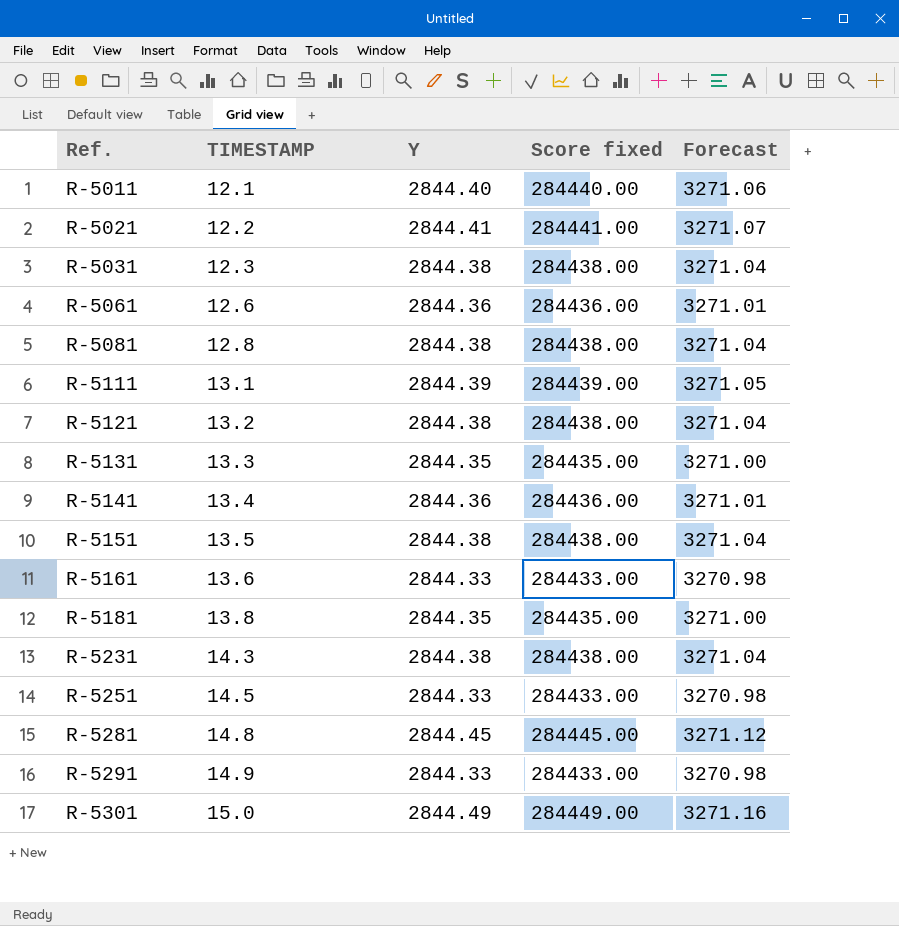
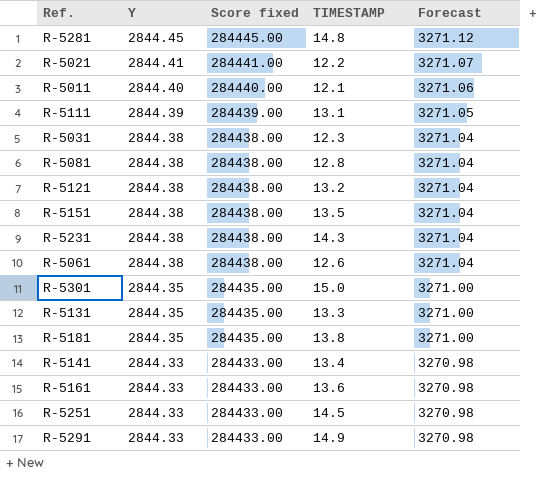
row order: Ref. ascending -> Y descending
column TIMESTAMP | position: 2 -> 4
R-5061 | Y: 2844.36 -> 2844.38
R-5061 | Score fixed: 284436.00 -> 284438.00
R-5061 | Forecast: 3271.01 -> 3271.04
R-5301 | Y: 2844.49 -> 2844.35
R-5301 | Score fixed: 284449.00 -> 284435.00
R-5301 | Forecast: 3271.16 -> 3271.00
R-5141 | Y: 2844.36 -> 2844.33
R-5141 | Score fixed: 284436.00 -> 284433.00
R-5141 | Forecast: 3271.01 -> 3270.98

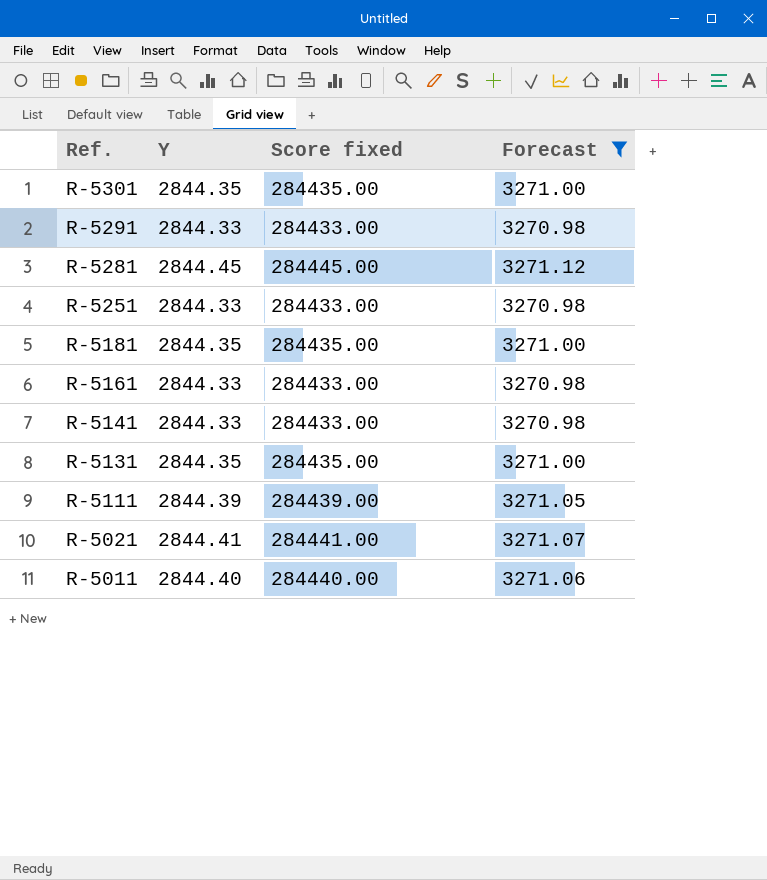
filter: none -> Forecast != 3271.04
row order: Y descending -> Ref. descending
column TIMESTAMP | position: 4 -> none

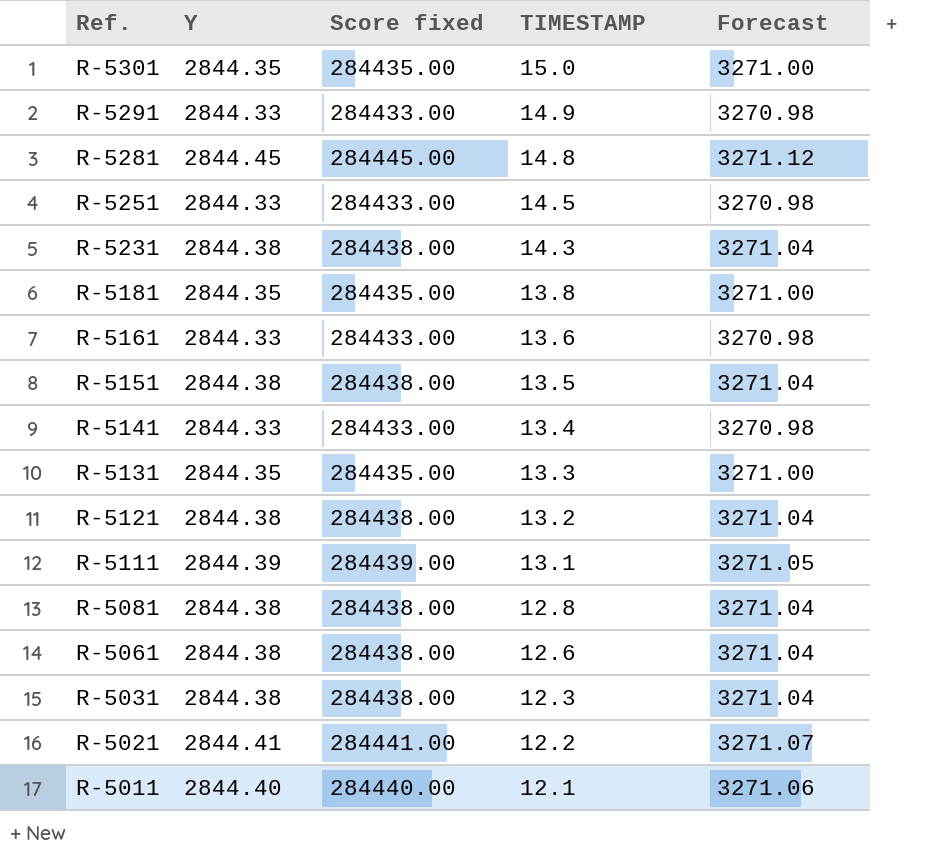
filter: Forecast != 3271.04 -> none
column TIMESTAMP | position: none -> 4

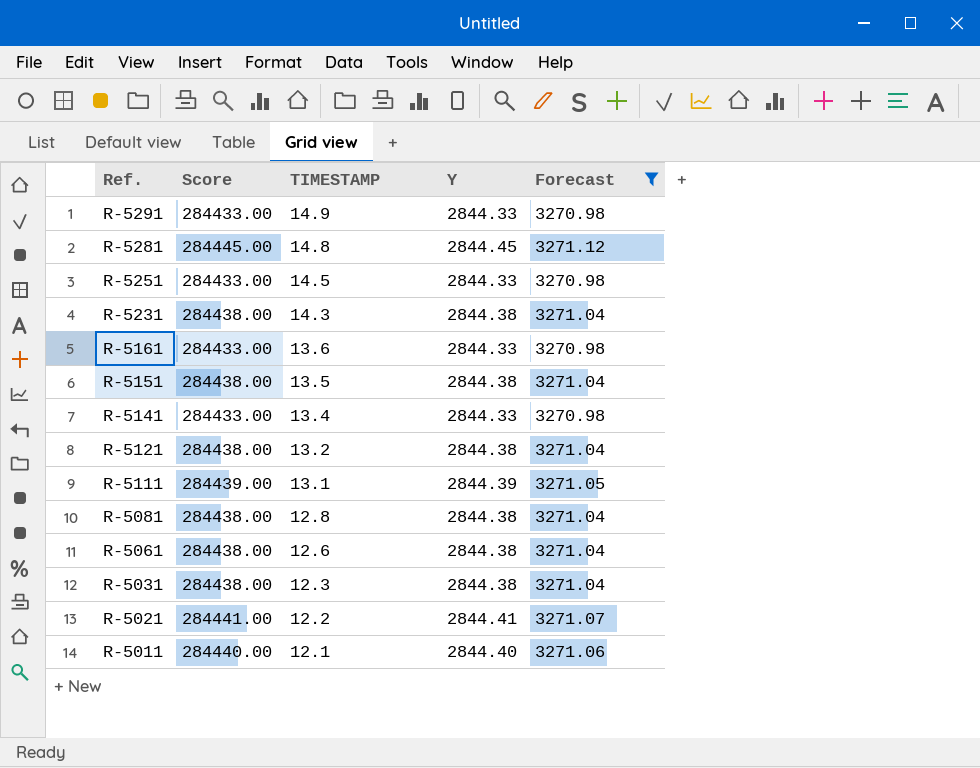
filter: none -> Forecast != 3271.00
column name: Score fixed -> Score
column Y | position: 2 -> 4

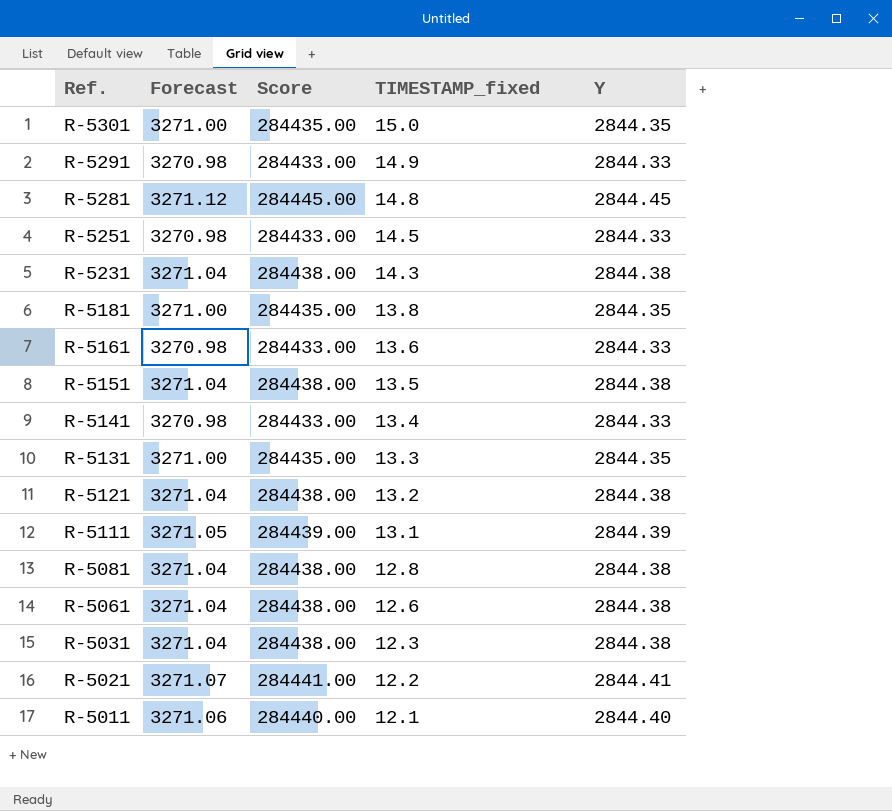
filter: Forecast != 3271.00 -> none
column Forecast | position: 5 -> 2
column name: TIMESTAMP -> TIMESTAMP_fixed

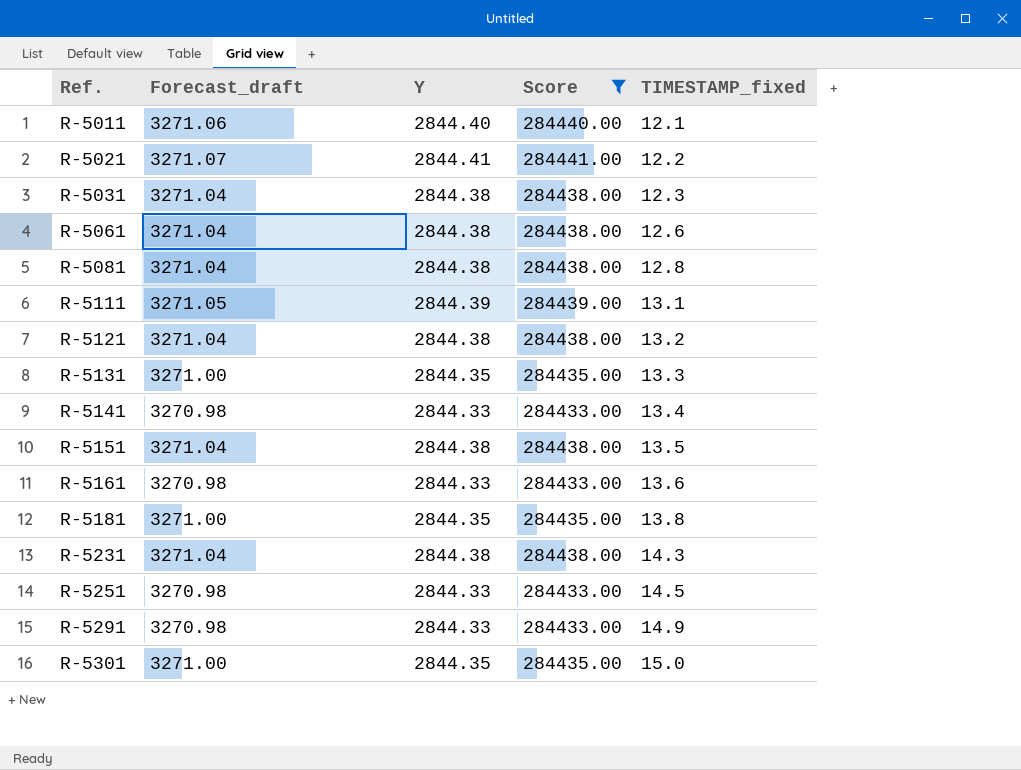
filter: none -> Score != 284445.00
row order: Ref. descending -> Ref. ascending
column name: Forecast -> Forecast_draft
column Y | position: 5 -> 3

